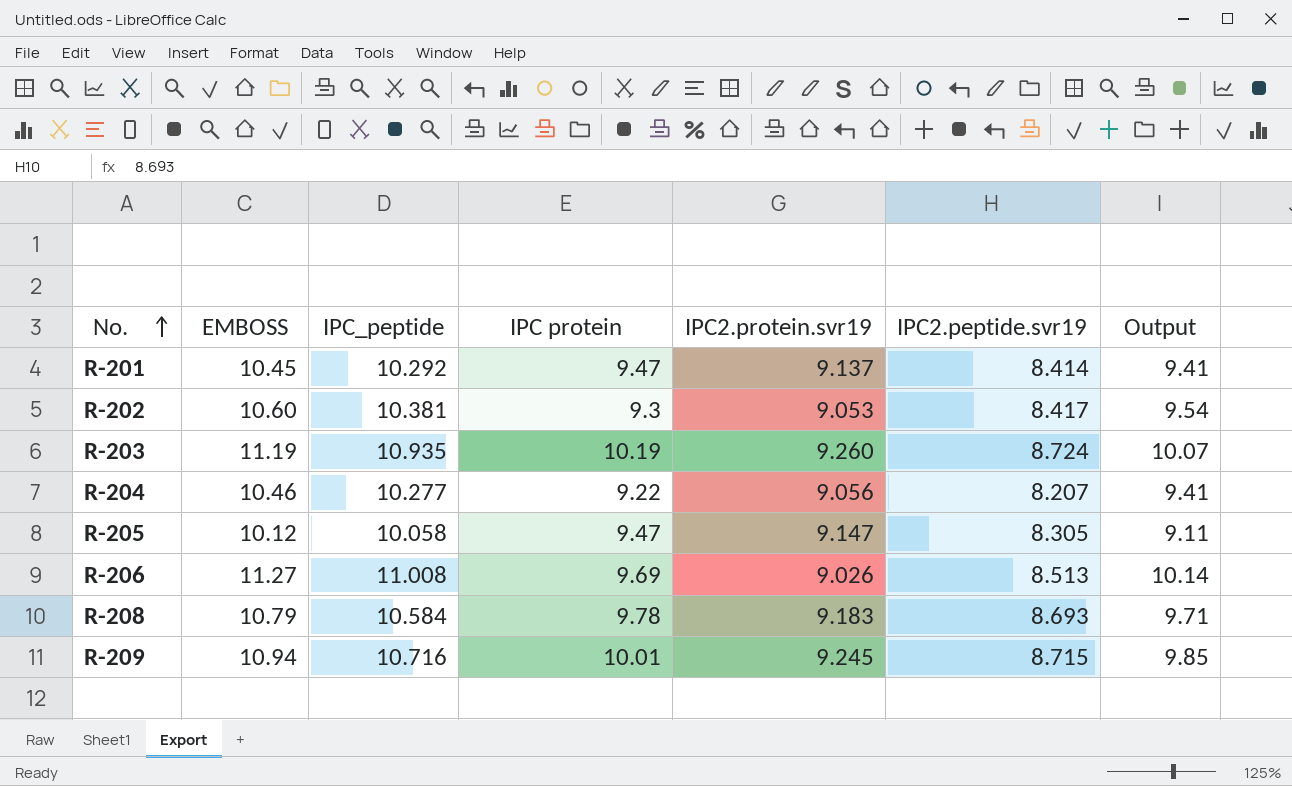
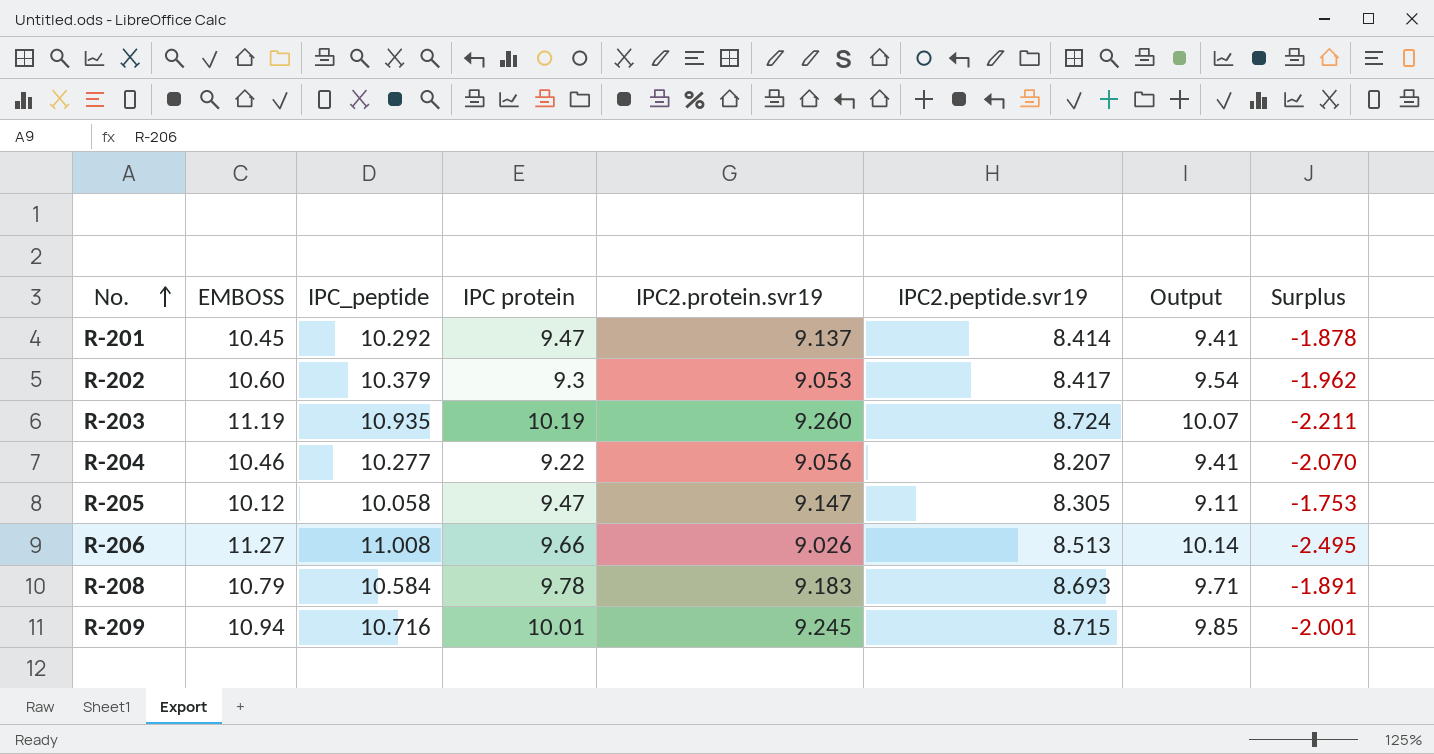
column Surplus | formula: none -> [IPC2.peptide.svr19] - [IPC_peptide]
R-202 | IPC_peptide: 10.381 -> 10.379
R-206 | IPC protein: 9.69 -> 9.66

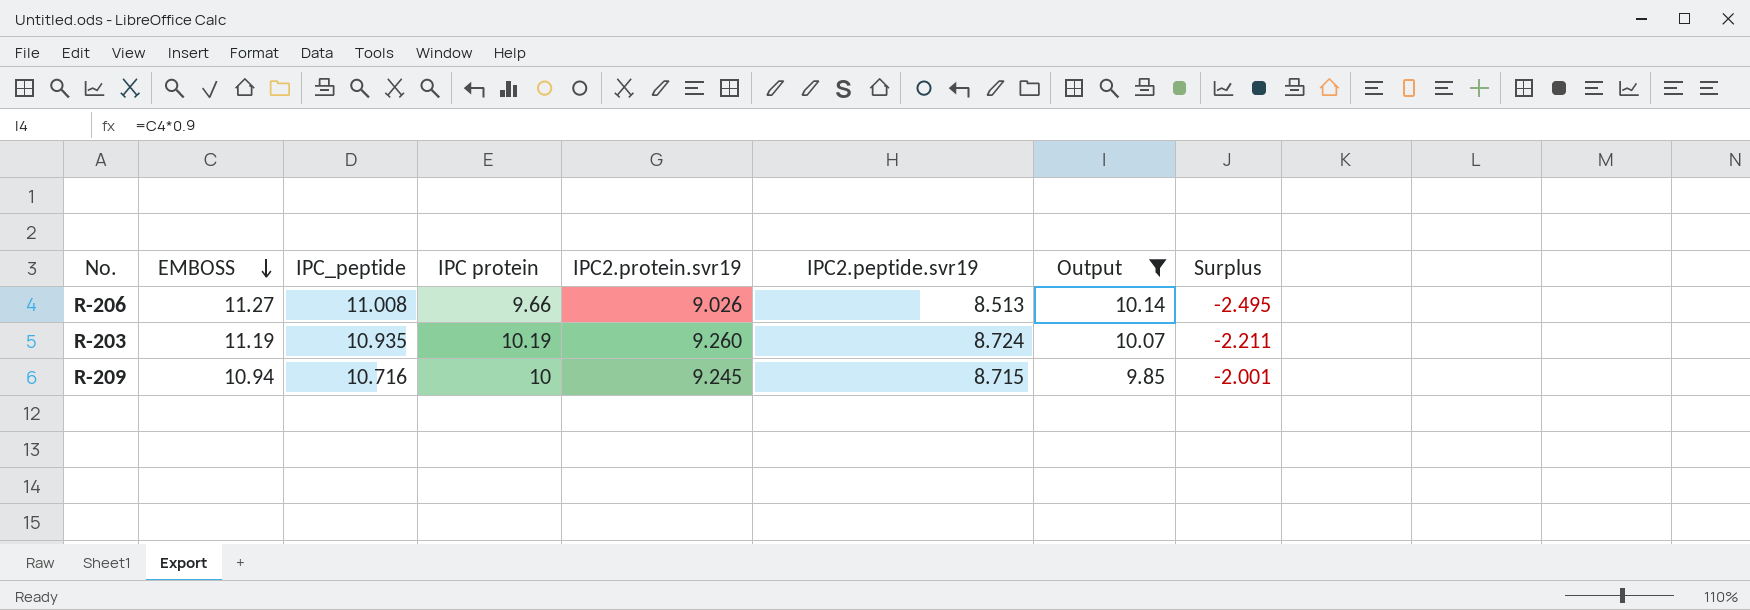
filter: none -> Output >= 9.85
row order: No. ascending -> EMBOSS descending
R-209 | IPC protein: 10.01 -> 10

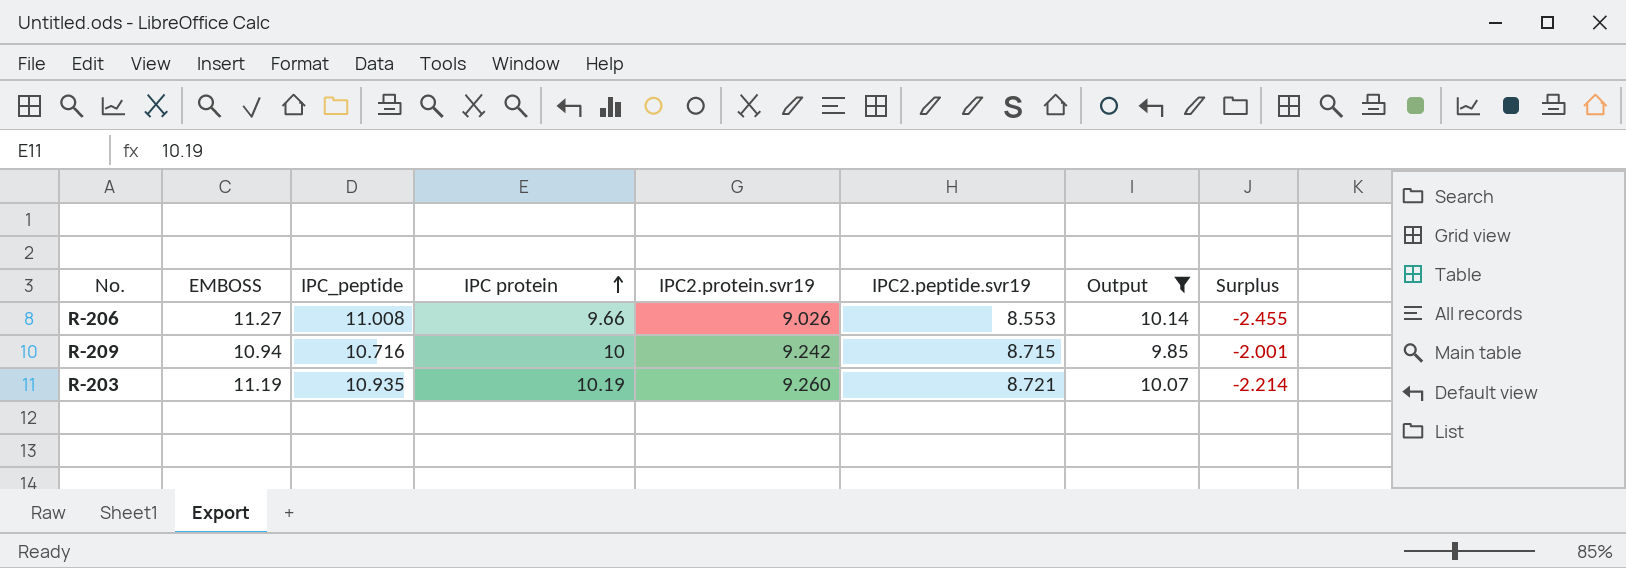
row order: EMBOSS descending -> IPC protein ascending
R-206 | IPC2.peptide.svr19: 8.513 -> 8.553
R-206 | Surplus: -2.495 -> -2.455
R-209 | IPC2.protein.svr19: 9.245 -> 9.242
R-203 | IPC2.peptide.svr19: 8.724 -> 8.721
R-203 | Surplus: -2.211 -> -2.214

